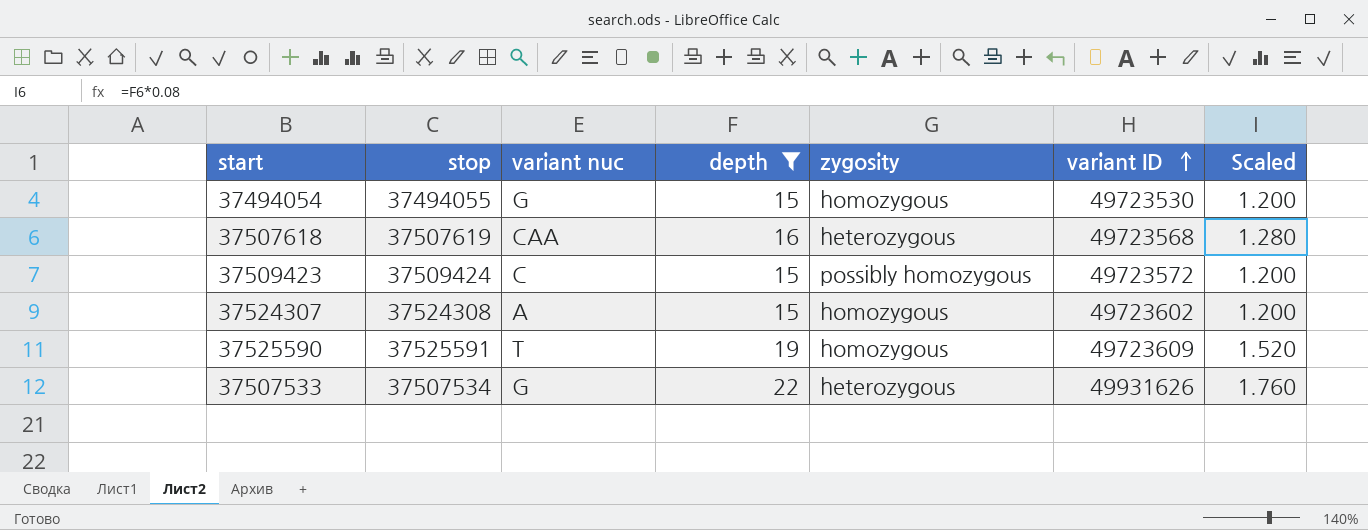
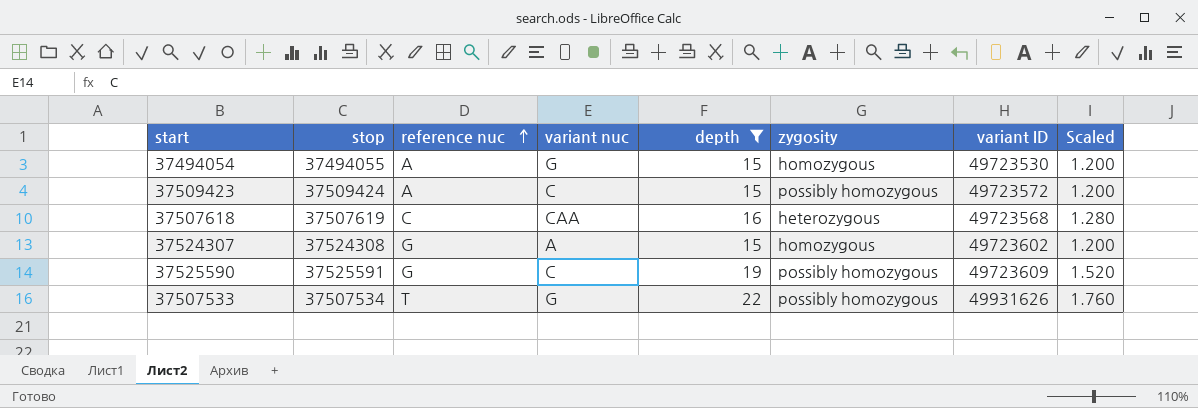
row order: variant ID ascending -> reference nuc ascending
column reference nuc | position: none -> 3
37525590 | variant nuc: T -> C
37525590 | zygosity: homozygous -> possibly homozygous
37507533 | zygosity: heterozygous -> possibly homozygous

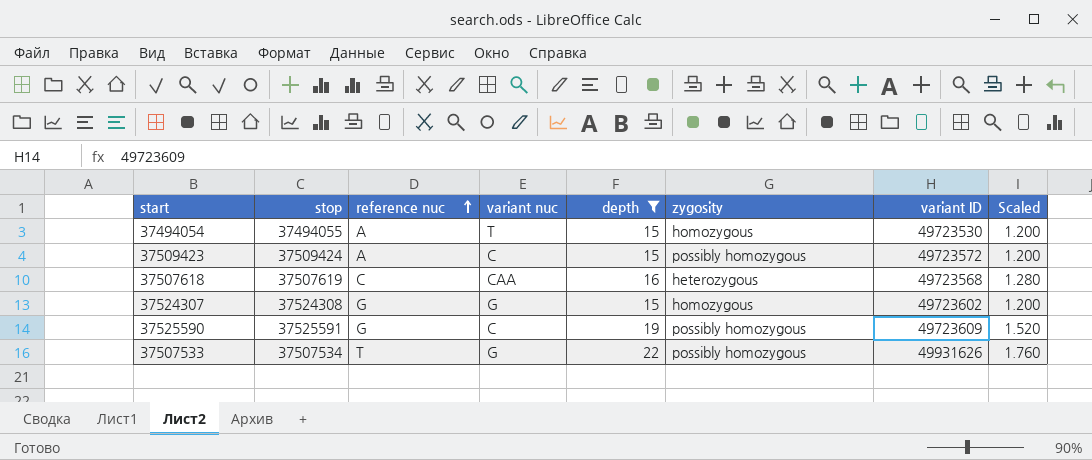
37494054 | variant nuc: G -> T
37524307 | variant nuc: A -> G

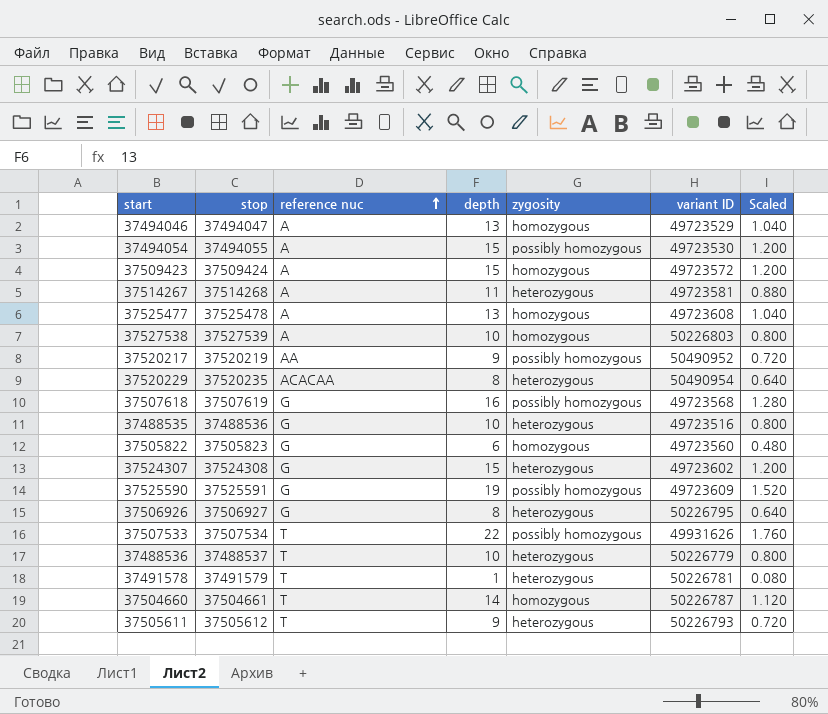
filter: depth >= 15 -> none
column variant nuc | position: 4 -> none
37494054 | zygosity: homozygous -> possibly homozygous
37509423 | zygosity: possibly homozygous -> homozygous
37507618 | reference nuc: C -> G
37507618 | zygosity: heterozygous -> possibly homozygous
37524307 | zygosity: homozygous -> heterozygous

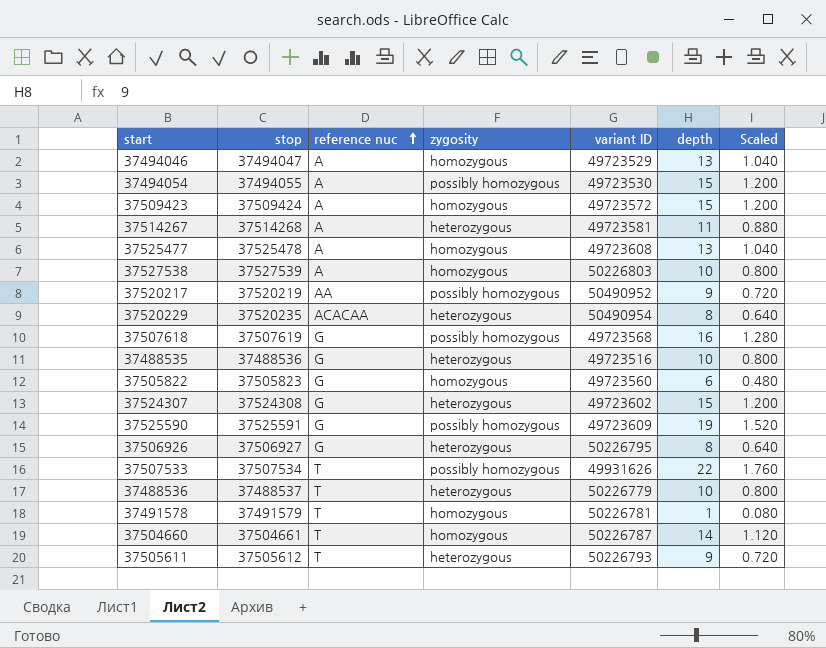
column depth | position: 4 -> 6
37491578 | zygosity: heterozygous -> homozygous

